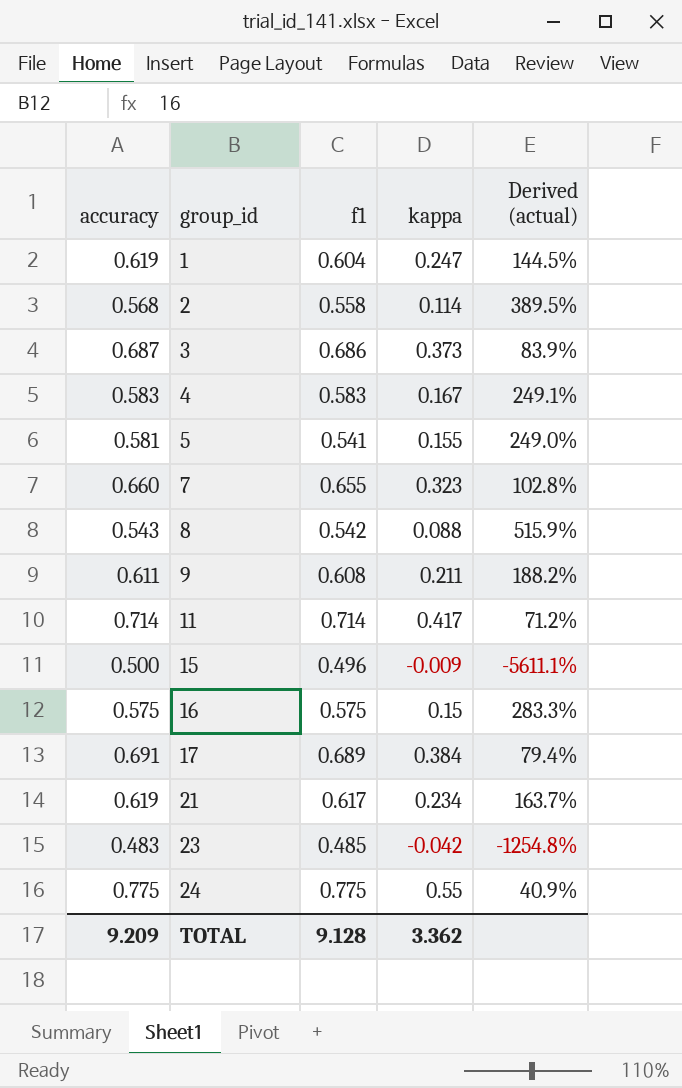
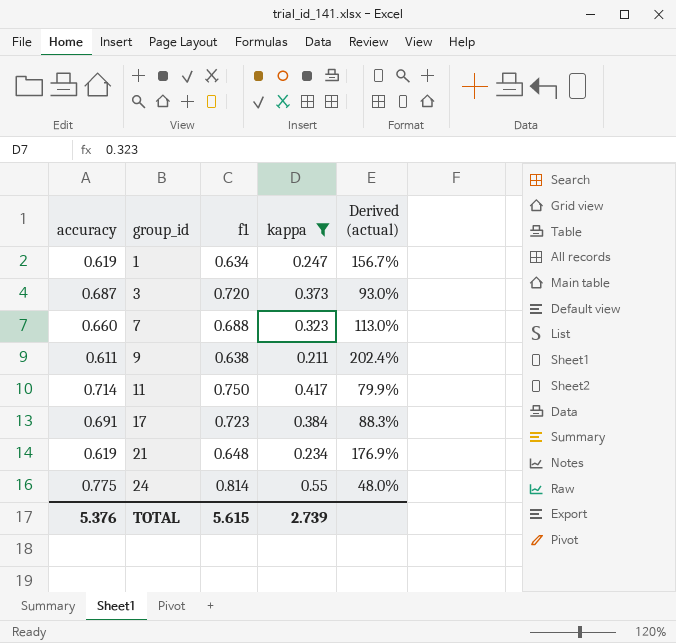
filter: none -> kappa >= 0.211
1 | f1: 0.604 -> 0.634
1 | Derived (actual): 144.5% -> 156.7%
3 | f1: 0.686 -> 0.720
3 | Derived (actual): 83.9% -> 93.0%
7 | f1: 0.655 -> 0.688
7 | Derived (actual): 102.8% -> 113.0%
9 | f1: 0.608 -> 0.638
9 | Derived (actual): 188.2% -> 202.4%
11 | f1: 0.714 -> 0.750
11 | Derived (actual): 71.2% -> 79.9%
17 | f1: 0.689 -> 0.723
17 | Derived (actual): 79.4% -> 88.3%
21 | f1: 0.617 -> 0.648
21 | Derived (actual): 163.7% -> 176.9%
24 | f1: 0.775 -> 0.814
24 | Derived (actual): 40.9% -> 48.0%
TOTAL | accuracy: 9.209 -> 5.376
TOTAL | f1: 9.128 -> 5.615
TOTAL | kappa: 3.362 -> 2.739

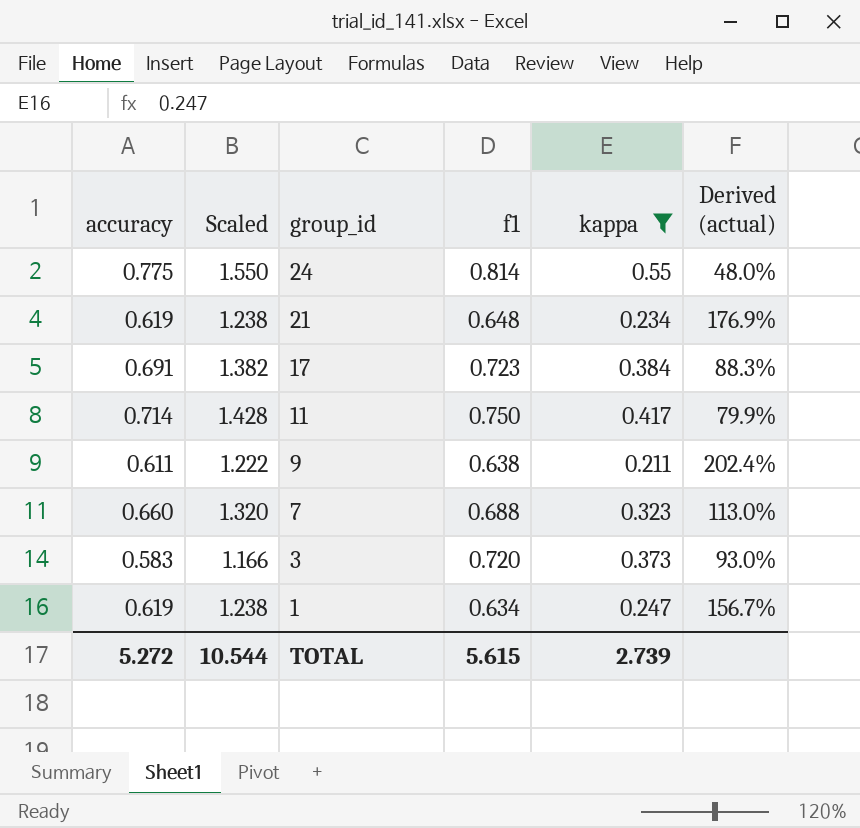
row order: group_id ascending -> group_id descending
column Scaled | formula: none -> [accuracy] * 2
3 | accuracy: 0.687 -> 0.583
TOTAL | accuracy: 5.376 -> 5.272

